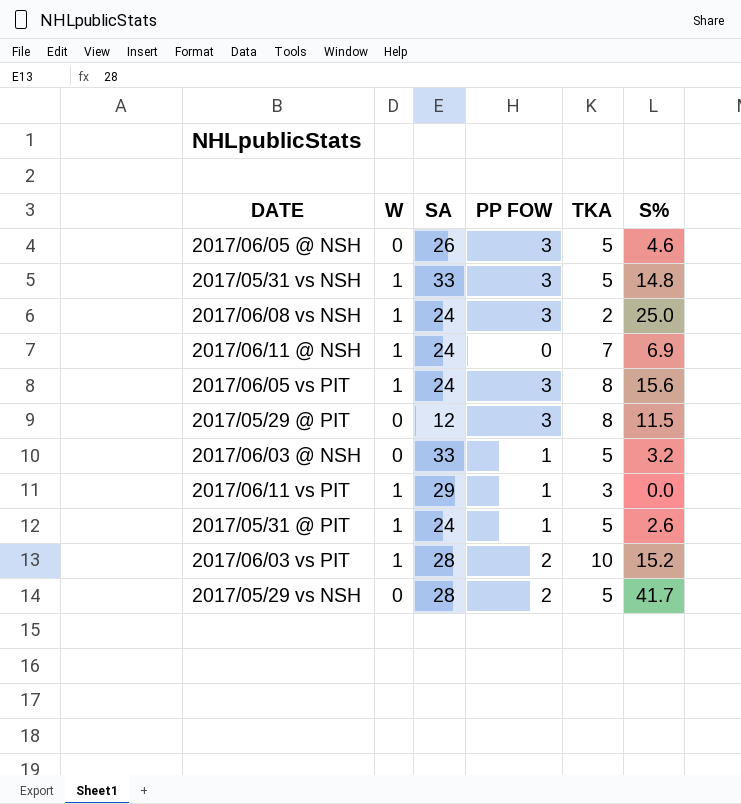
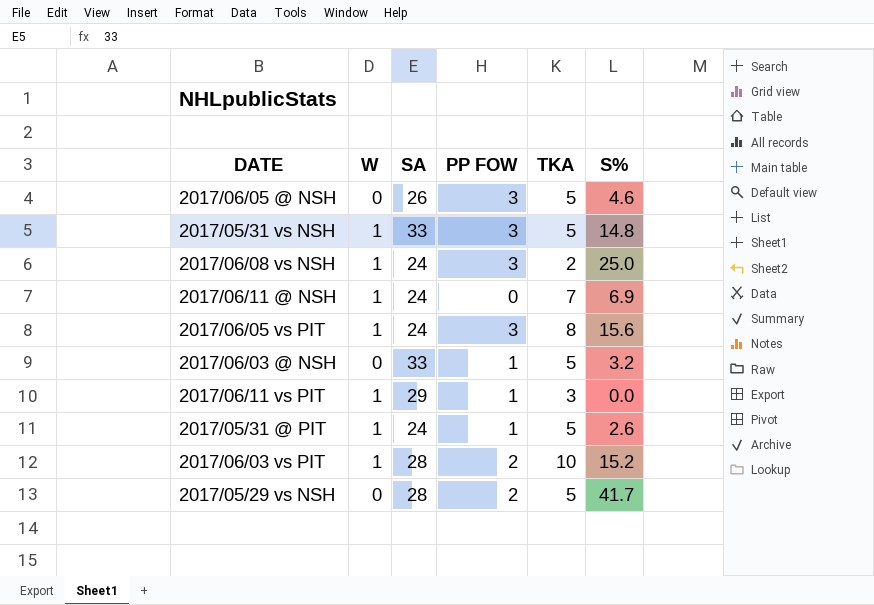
row 2017/05/29 @ PIT: 0 | 12 | 3 | 8 | 11.5 -> none

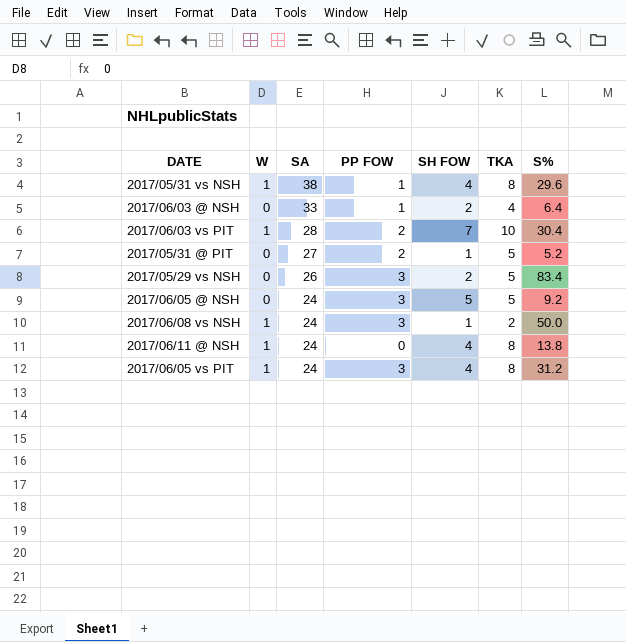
row order: none -> SA descending
column SH FOW | position: none -> 5
row 2017/06/11 vs PIT: 1 | 29 | 1 | 3 | 0.0 -> none
2017/05/31 vs NSH | SA: 33 -> 38
2017/05/31 vs NSH | PP FOW: 3 -> 1
2017/05/31 vs NSH | TKA: 5 -> 8
2017/05/31 vs NSH | S%: 14.8 -> 29.6
2017/06/03 @ NSH | TKA: 5 -> 4
2017/06/03 @ NSH | S%: 3.2 -> 6.4
2017/06/03 vs PIT | S%: 15.2 -> 30.4
2017/05/31 @ PIT | W: 1 -> 0
2017/05/31 @ PIT | SA: 24 -> 27
2017/05/31 @ PIT | PP FOW: 1 -> 2
2017/05/31 @ PIT | S%: 2.6 -> 5.2
2017/05/29 vs NSH | SA: 28 -> 26
2017/05/29 vs NSH | PP FOW: 2 -> 3
2017/05/29 vs NSH | S%: 41.7 -> 83.4
2017/06/05 @ NSH | SA: 26 -> 24
2017/06/05 @ NSH | S%: 4.6 -> 9.2
2017/06/08 vs NSH | S%: 25.0 -> 50.0
2017/06/11 @ NSH | TKA: 7 -> 8
2017/06/11 @ NSH | S%: 6.9 -> 13.8
2017/06/05 vs PIT | S%: 15.6 -> 31.2

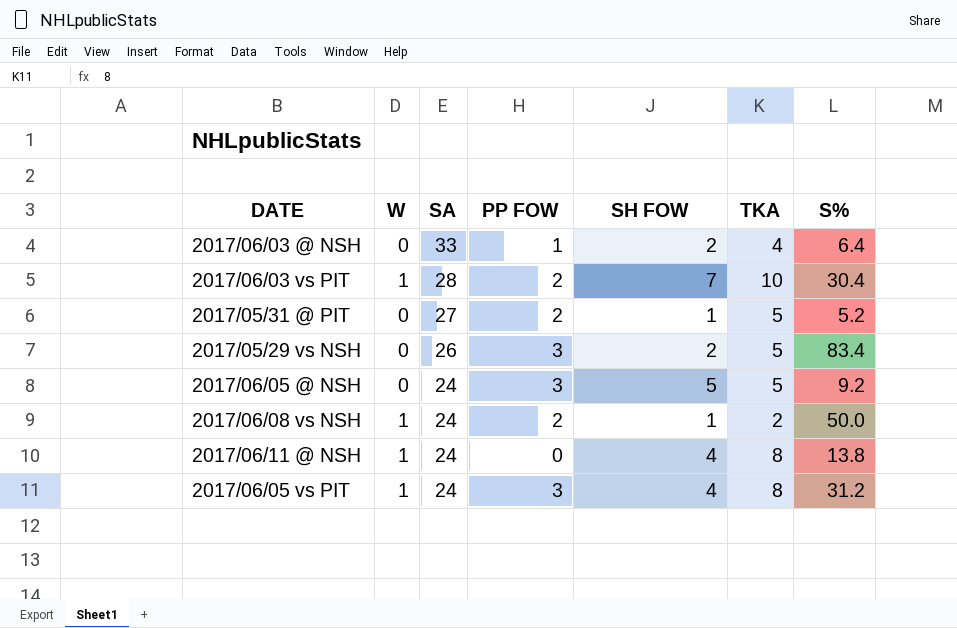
row 2017/05/31 vs NSH: 1 | 38 | 1 | 4 | 8 | 29.6 -> none
2017/06/08 vs NSH | PP FOW: 3 -> 2

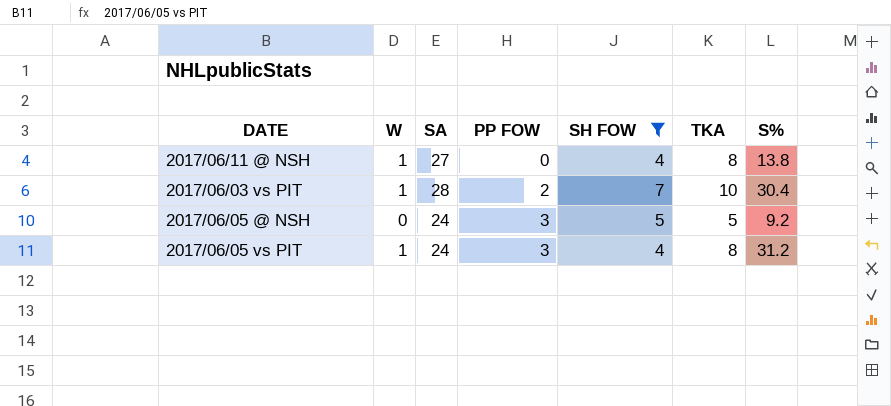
filter: none -> SH FOW >= 4
row order: SA descending -> PP FOW ascending
2017/06/11 @ NSH | SA: 24 -> 27

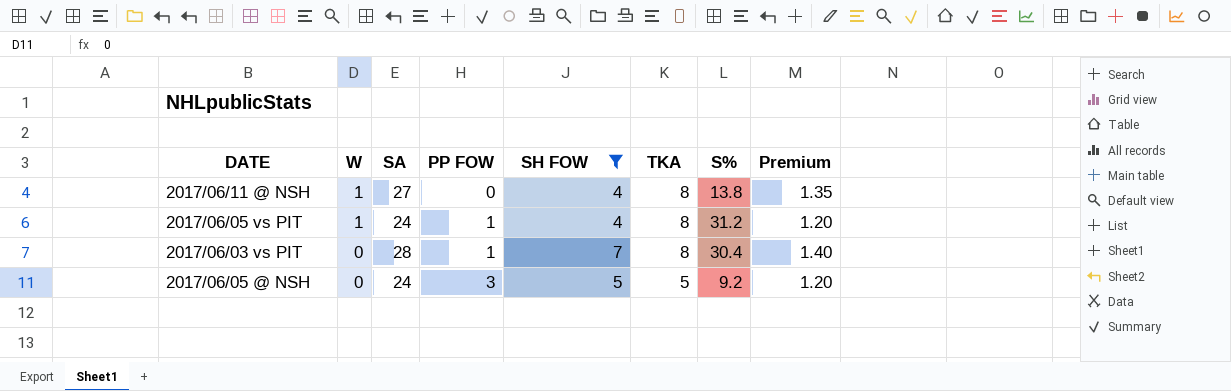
row order: PP FOW ascending -> W descending
column Premium | formula: none -> [SA] * 0.05
2017/06/05 vs PIT | PP FOW: 3 -> 1
2017/06/03 vs PIT | W: 1 -> 0
2017/06/03 vs PIT | PP FOW: 2 -> 1
2017/06/03 vs PIT | TKA: 10 -> 8

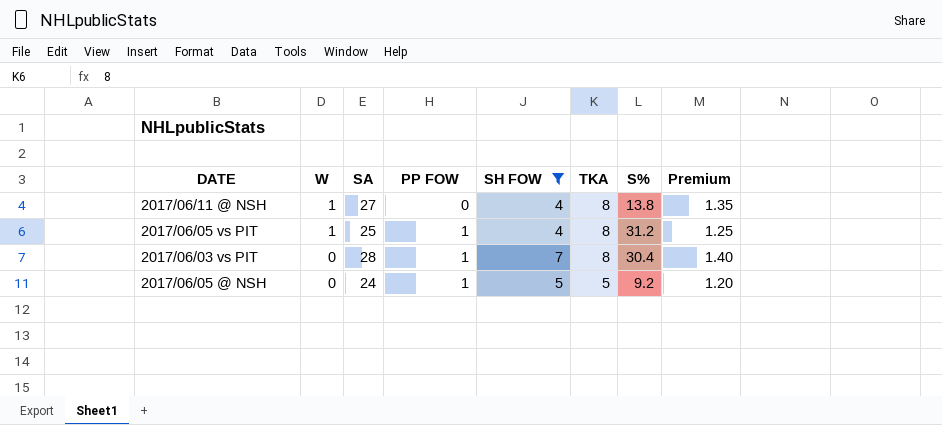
2017/06/05 vs PIT | SA: 24 -> 25
2017/06/05 vs PIT | Premium: 1.20 -> 1.25
2017/06/05 @ NSH | PP FOW: 3 -> 1

